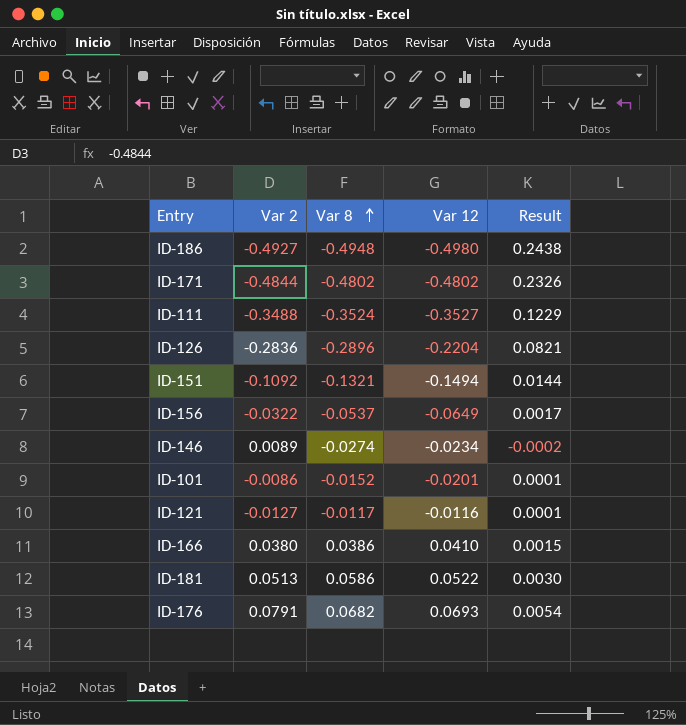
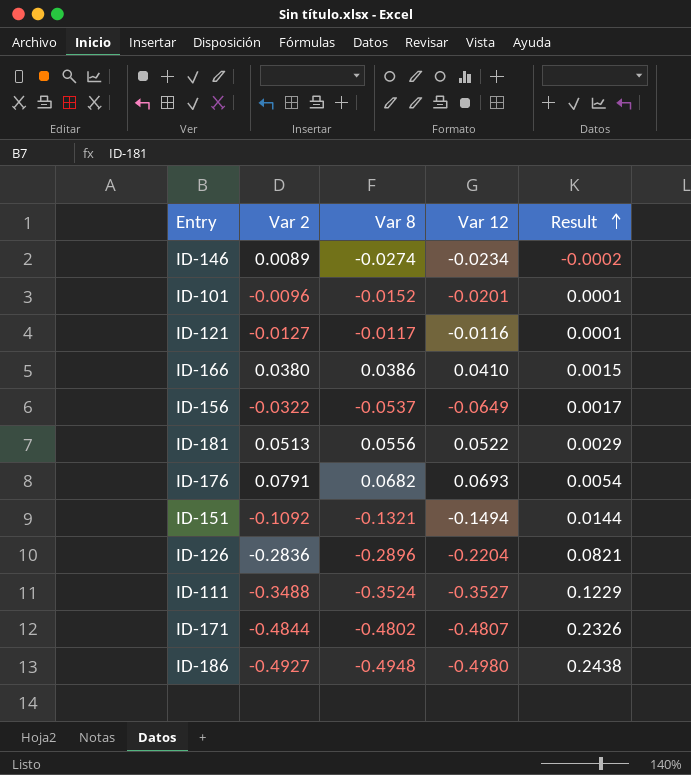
row order: Var 8 ascending -> Result ascending
ID-101 | Var 2: -0.0086 -> -0.0096
ID-181 | Var 8: 0.0586 -> 0.0556
ID-181 | Result: 0.0030 -> 0.0029
ID-171 | Var 12: -0.4802 -> -0.4807

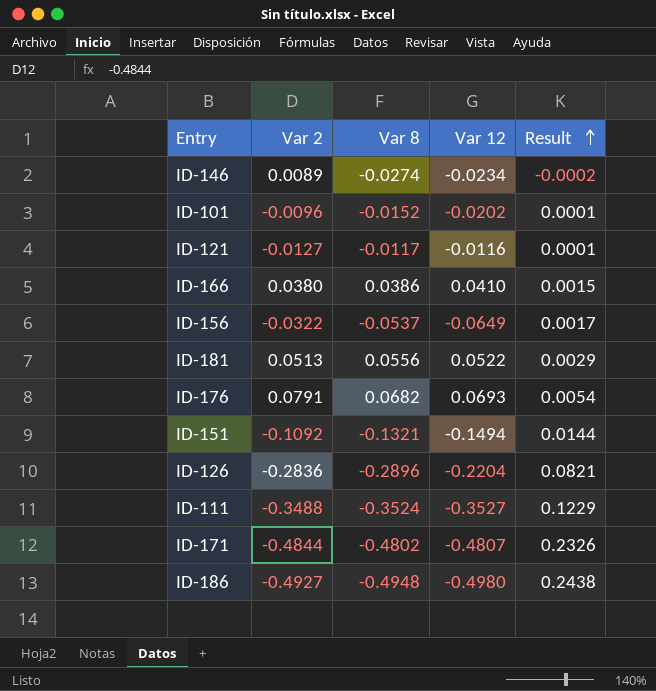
ID-101 | Var 12: -0.0201 -> -0.0202

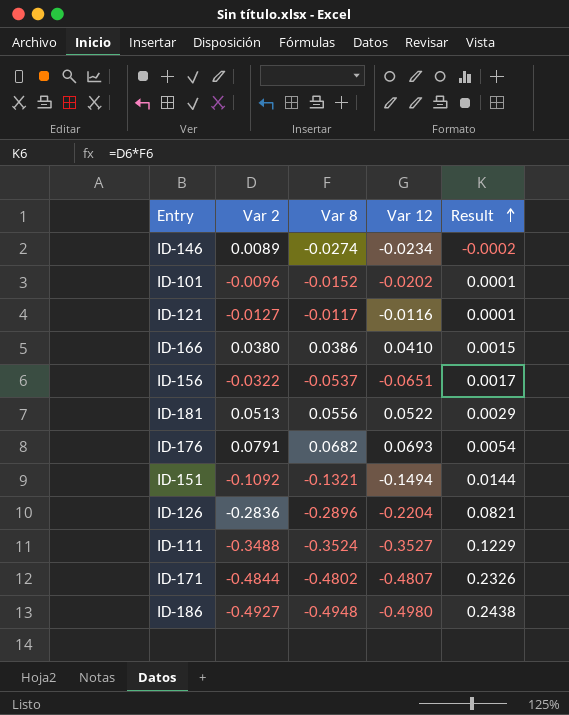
ID-156 | Var 12: -0.0649 -> -0.0651

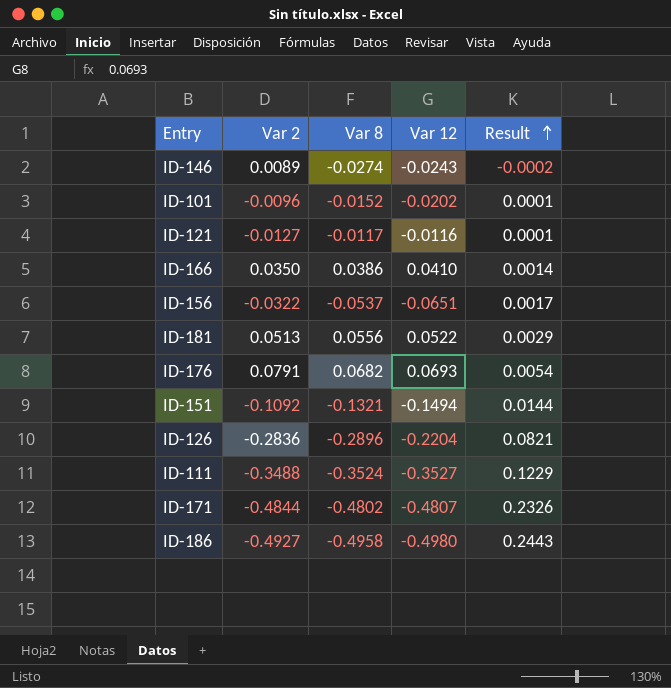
ID-146 | Var 12: -0.0234 -> -0.0243
ID-166 | Var 2: 0.0380 -> 0.0350
ID-166 | Result: 0.0015 -> 0.0014
ID-186 | Var 8: -0.4948 -> -0.4958
ID-186 | Result: 0.2438 -> 0.2443

